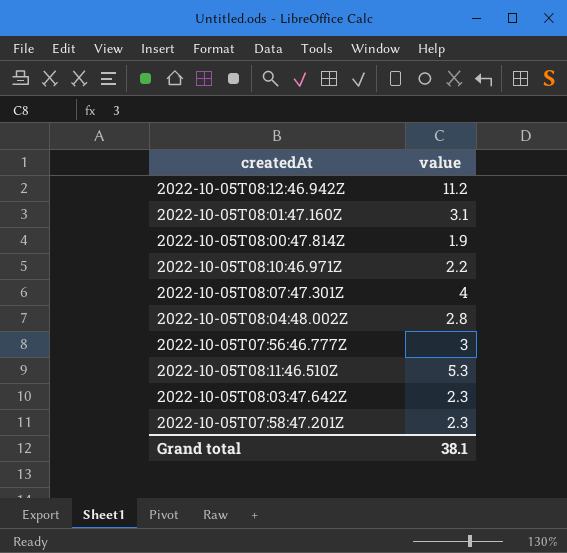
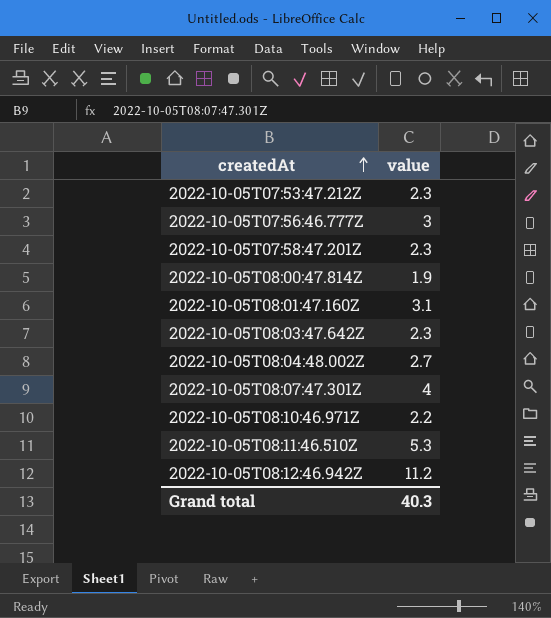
row order: none -> createdAt ascending
row 2022-10-05T07:53:47.212Z: none -> 2.3
2022-10-05T08:04:48.002Z | value: 2.8 -> 2.7
Grand total | value: 38.1 -> 40.3

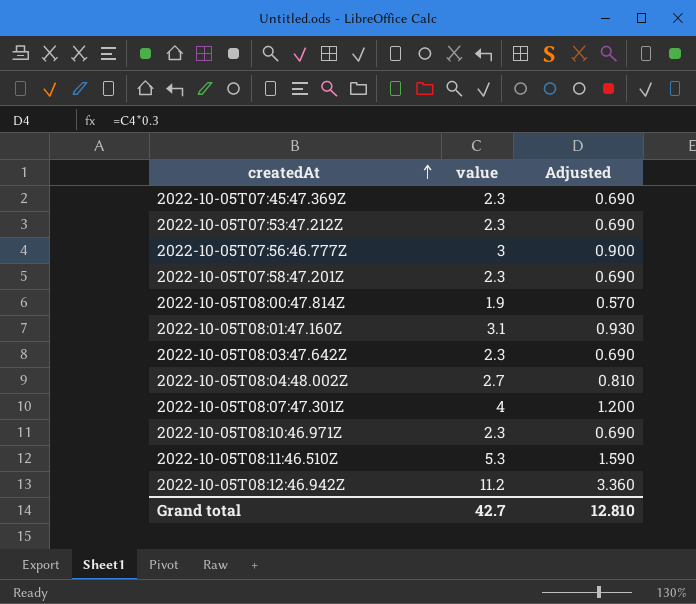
column Adjusted | formula: none -> [value] * 0.3
row 2022-10-05T07:45:47.369Z: none -> 2.3 | 0.690
2022-10-05T08:10:46.971Z | value: 2.2 -> 2.3
Grand total | value: 40.3 -> 42.7

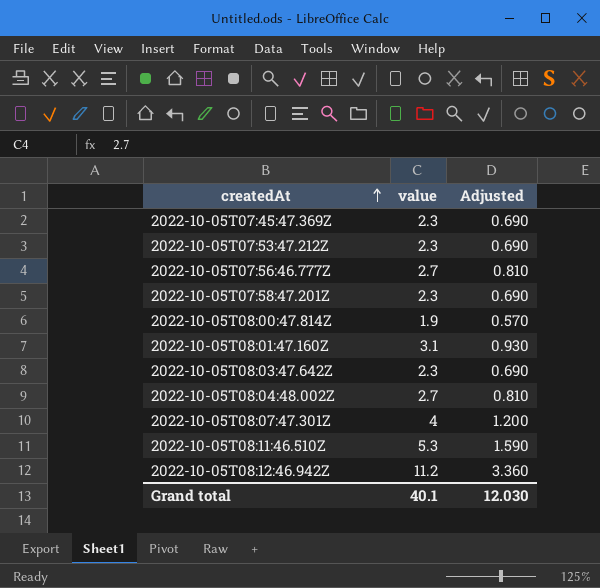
row 2022-10-05T08:10:46.971Z: 2.3 | 0.690 -> none
2022-10-05T07:56:46.777Z | value: 3 -> 2.7
2022-10-05T07:56:46.777Z | Adjusted: 0.900 -> 0.810
Grand total | value: 42.7 -> 40.1
Grand total | Adjusted: 12.810 -> 12.030

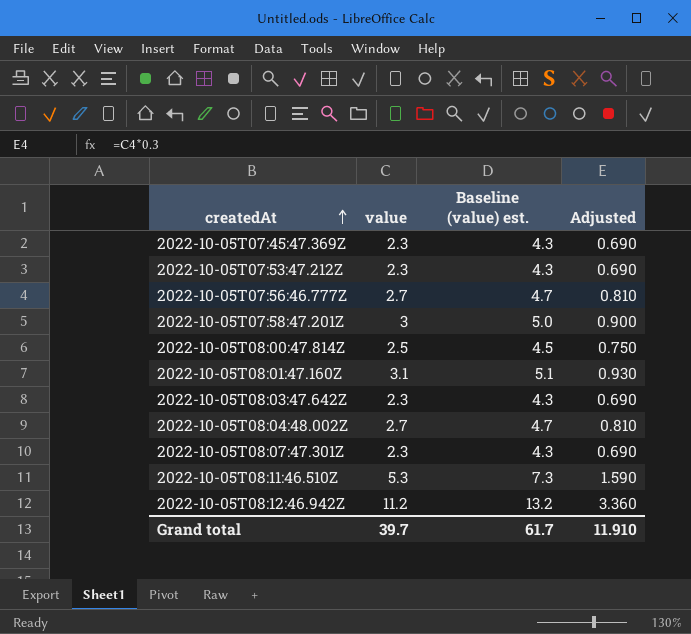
column Baseline (value) est. | formula: none -> [value] + 2
2022-10-05T07:58:47.201Z | value: 2.3 -> 3
2022-10-05T07:58:47.201Z | Adjusted: 0.690 -> 0.900
2022-10-05T08:00:47.814Z | value: 1.9 -> 2.5
2022-10-05T08:00:47.814Z | Adjusted: 0.570 -> 0.750
2022-10-05T08:07:47.301Z | value: 4 -> 2.3
2022-10-05T08:07:47.301Z | Adjusted: 1.200 -> 0.690
Grand total | value: 40.1 -> 39.7
Grand total | Adjusted: 12.030 -> 11.910

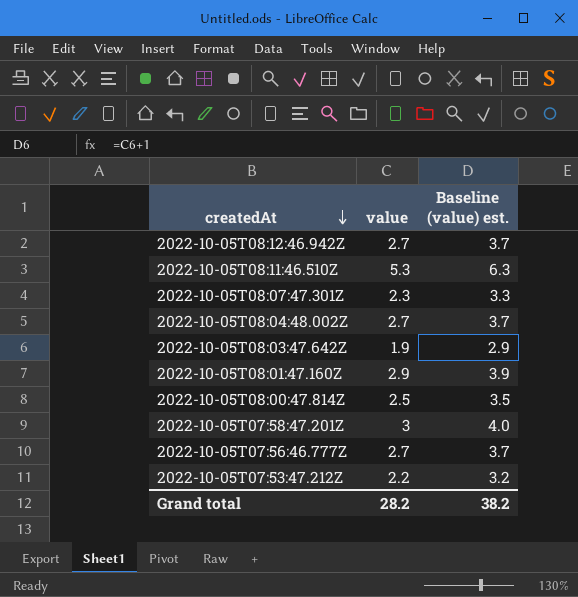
row order: createdAt ascending -> createdAt descending
column Adjusted | formula: [value] * 0.3 -> none
column Baseline (value) est. | formula: [value] + 2 -> [value] + 1
row 2022-10-05T07:45:47.369Z: 2.3 | 4.3 | 0.690 -> none
2022-10-05T08:12:46.942Z | value: 11.2 -> 2.7
2022-10-05T08:03:47.642Z | value: 2.3 -> 1.9
2022-10-05T08:01:47.160Z | value: 3.1 -> 2.9
2022-10-05T07:53:47.212Z | value: 2.3 -> 2.2
Grand total | value: 39.7 -> 28.2
Grand total | Baseline (value) est.: 61.7 -> 38.2

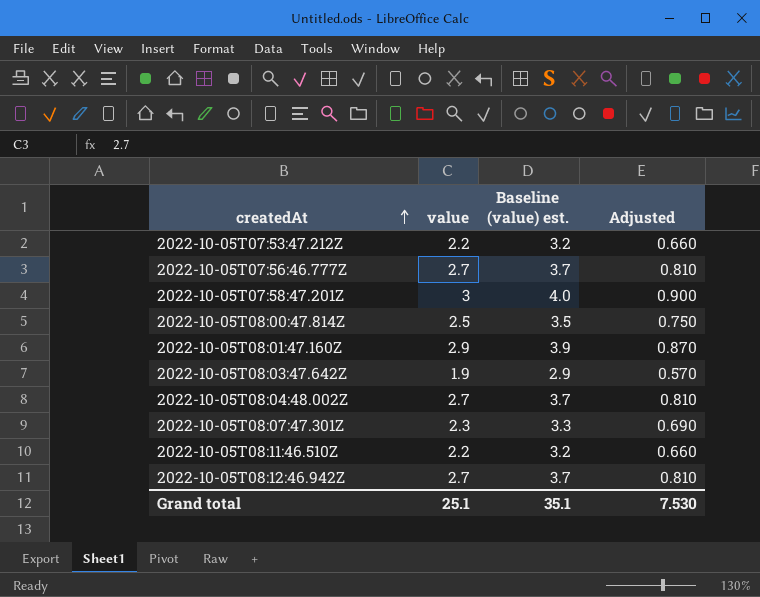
row order: createdAt descending -> createdAt ascending
column Adjusted | formula: none -> [value] * 0.3
2022-10-05T08:11:46.510Z | value: 5.3 -> 2.2
2022-10-05T08:11:46.510Z | Baseline (value) est.: 6.3 -> 3.2
Grand total | value: 28.2 -> 25.1
Grand total | Baseline (value) est.: 38.2 -> 35.1

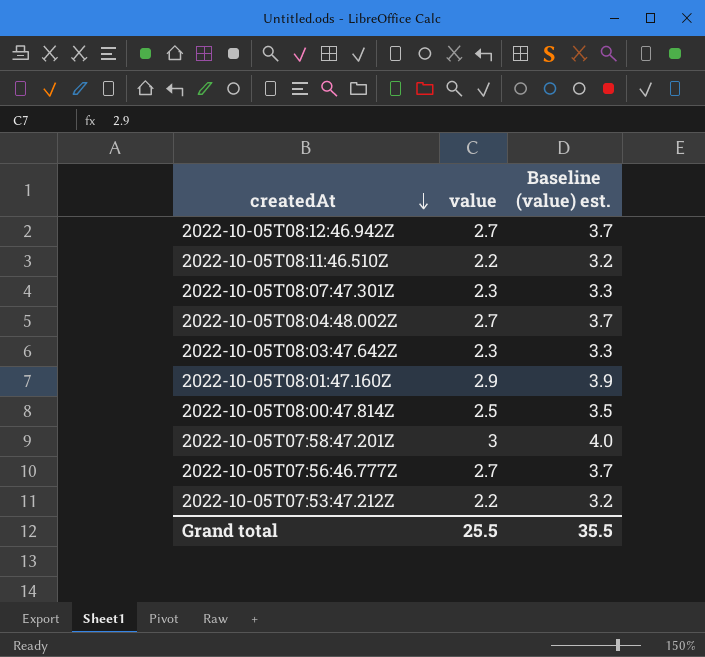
row order: createdAt ascending -> createdAt descending
column Adjusted | formula: [value] * 0.3 -> none
2022-10-05T08:03:47.642Z | value: 1.9 -> 2.3
2022-10-05T08:03:47.642Z | Baseline (value) est.: 2.9 -> 3.3
Grand total | value: 25.1 -> 25.5
Grand total | Baseline (value) est.: 35.1 -> 35.5

